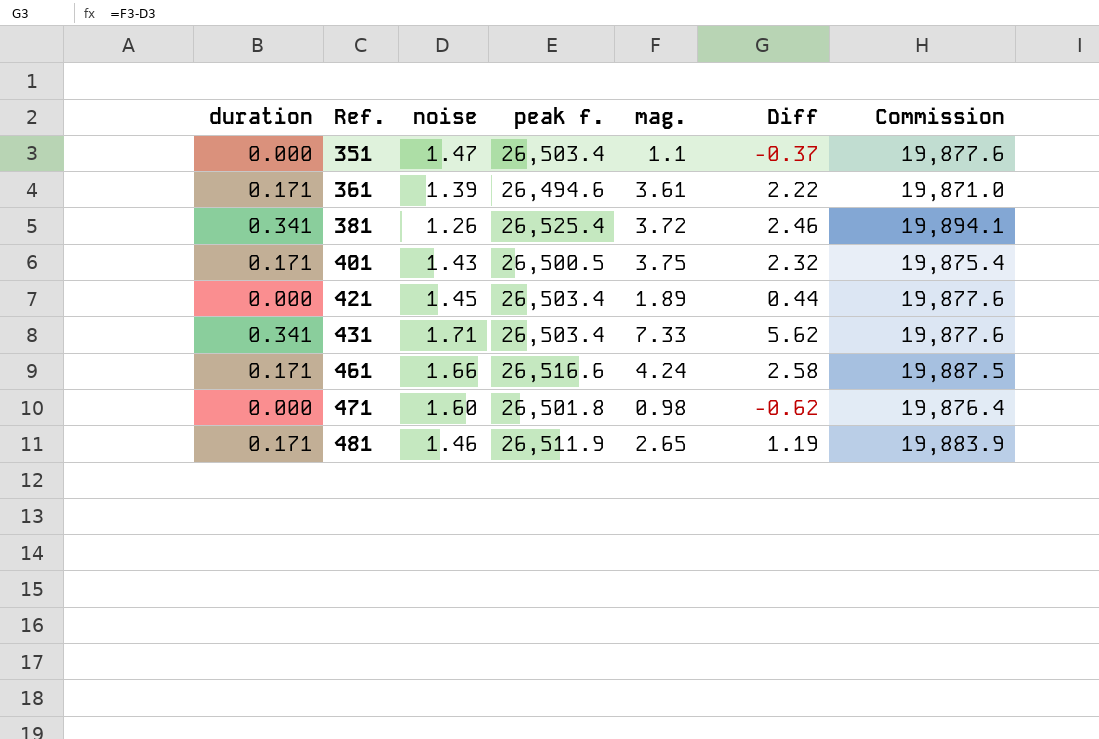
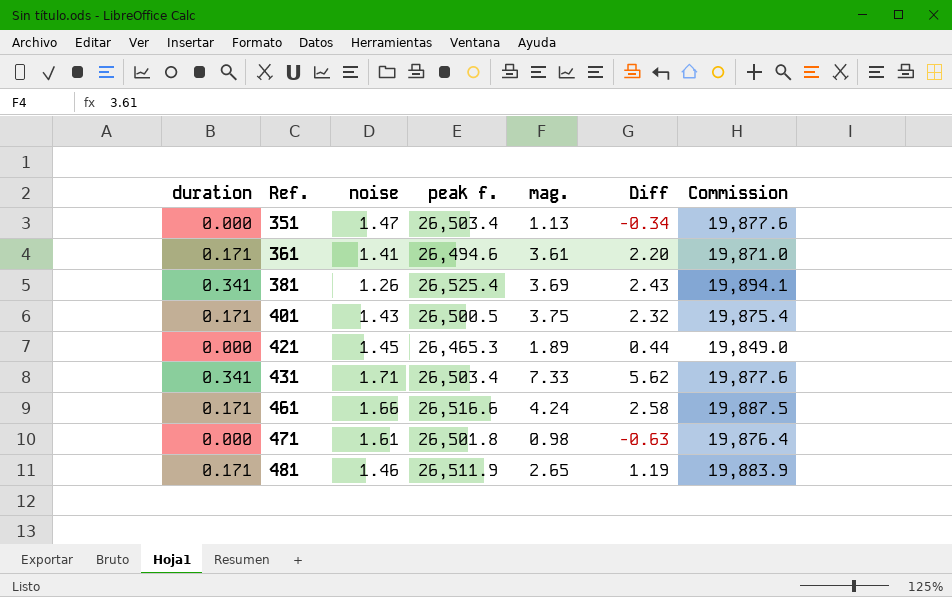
351 | mag.: 1.1 -> 1.13
351 | Diff: -0.37 -> -0.34
361 | noise: 1.39 -> 1.41
361 | Diff: 2.22 -> 2.20
381 | mag.: 3.72 -> 3.69
381 | Diff: 2.46 -> 2.43
421 | peak f.: 26,503.4 -> 26,465.3
421 | Commission: 19,877.6 -> 19,849.0
471 | noise: 1.60 -> 1.61
471 | Diff: -0.62 -> -0.63

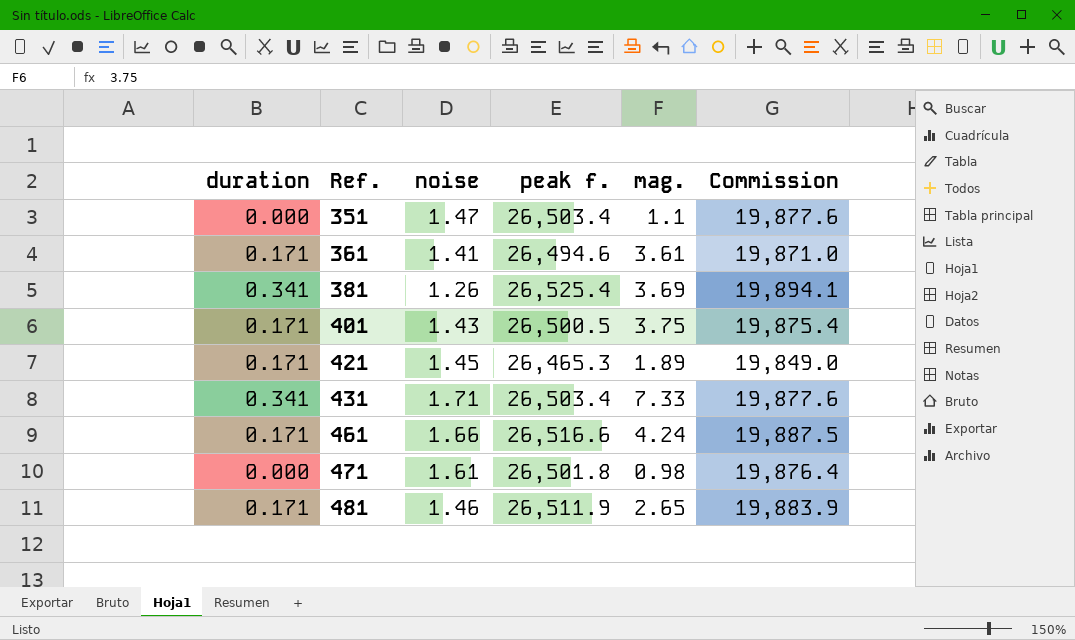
column Diff | formula: [mag.] - [noise] -> none
351 | mag.: 1.13 -> 1.1
421 | duration: 0.000 -> 0.171

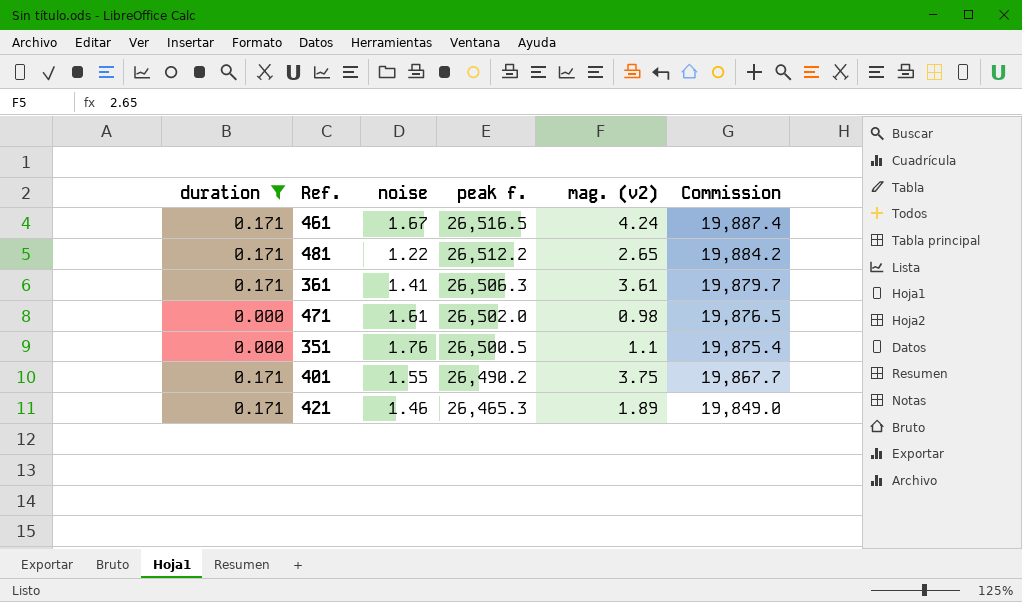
filter: none -> duration != 0.341
row order: Ref. ascending -> peak f. descending
column name: mag. -> mag. (v2)
461 | noise: 1.66 -> 1.67
461 | peak f.: 26,516.6 -> 26,516.5
461 | Commission: 19,887.5 -> 19,887.4
481 | noise: 1.46 -> 1.22
481 | peak f.: 26,511.9 -> 26,512.2
481 | Commission: 19,883.9 -> 19,884.2
361 | peak f.: 26,494.6 -> 26,506.3
361 | Commission: 19,871.0 -> 19,879.7
471 | peak f.: 26,501.8 -> 26,502.0
471 | Commission: 19,876.4 -> 19,876.5
351 | noise: 1.47 -> 1.76
351 | peak f.: 26,503.4 -> 26,500.5
351 | Commission: 19,877.6 -> 19,875.4
401 | noise: 1.43 -> 1.55
401 | peak f.: 26,500.5 -> 26,490.2
401 | Commission: 19,875.4 -> 19,867.7
421 | noise: 1.45 -> 1.46

